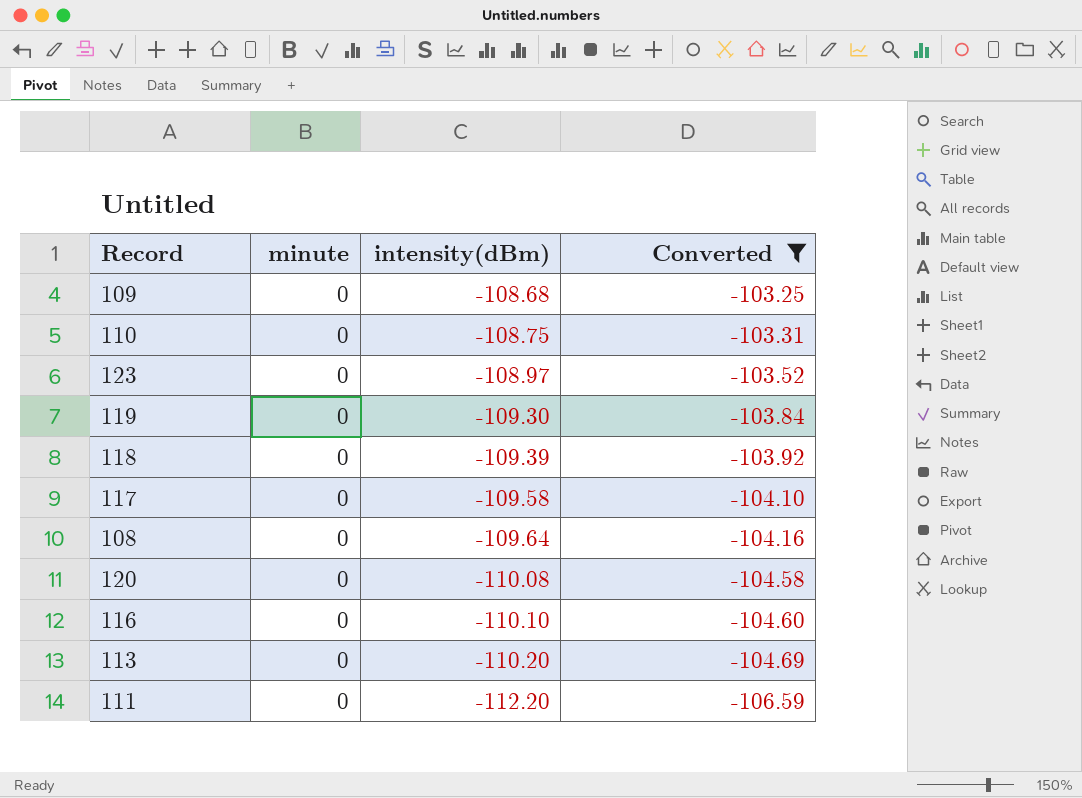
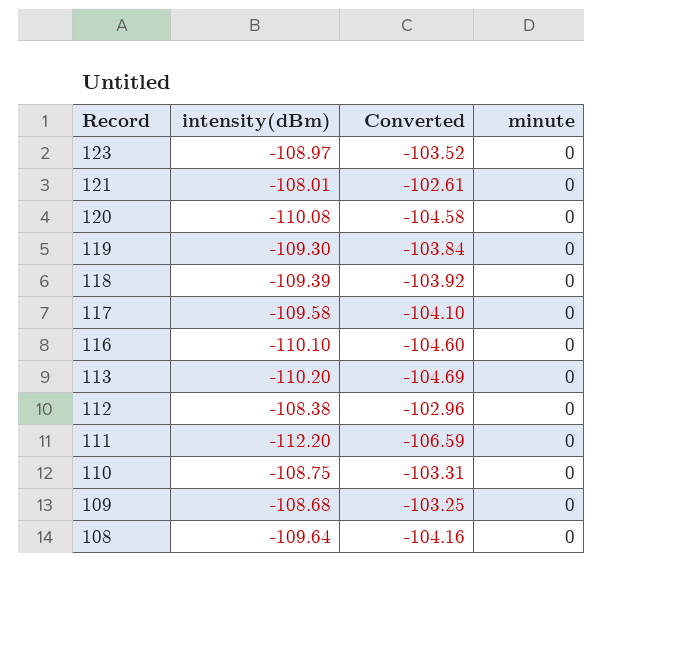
filter: Converted <= -103.25 -> none
row order: intensity(dBm) descending -> Record descending
column minute | position: 2 -> 4

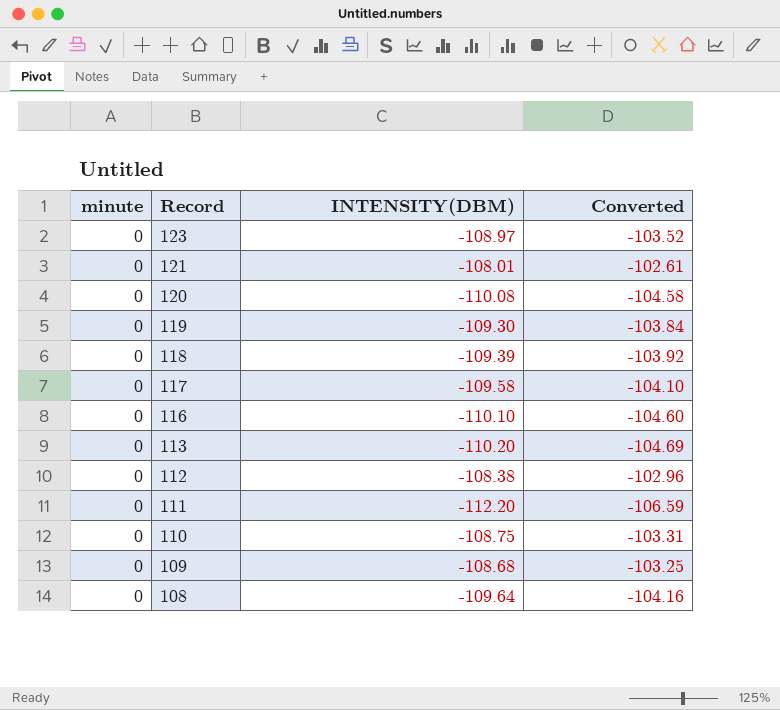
column minute | position: 4 -> 1
column name: intensity(dBm) -> INTENSITY(DBM)

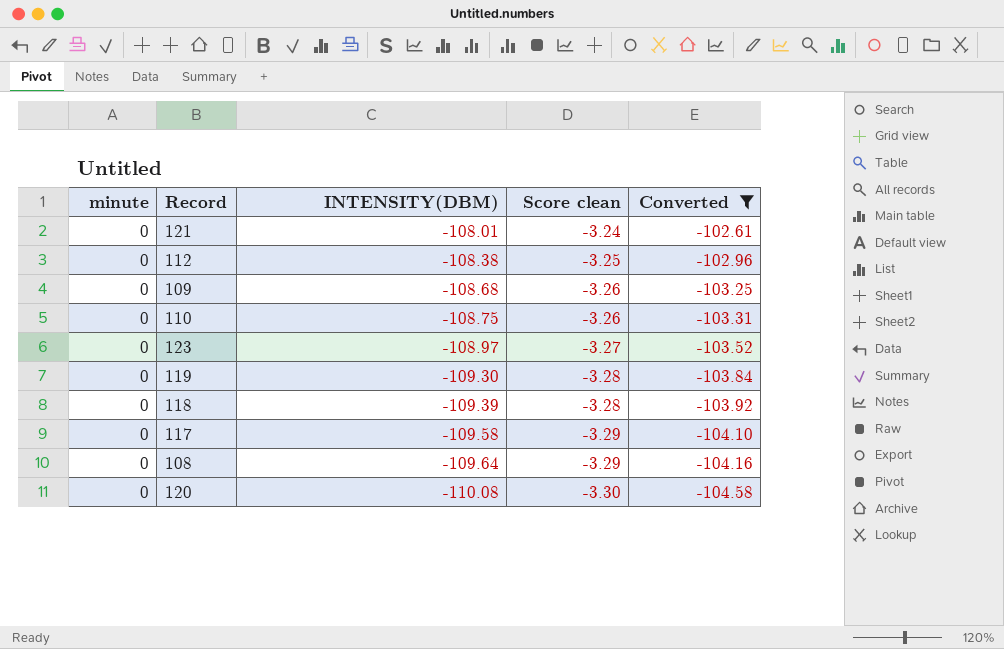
filter: none -> Converted >= -104.58
row order: Record descending -> INTENSITY(DBM) descending
column Score clean | formula: none -> [INTENSITY(DBM)] * 0.03

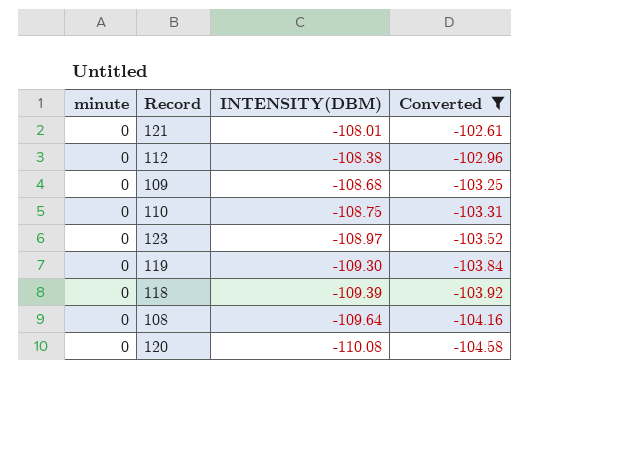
column Score clean | formula: [INTENSITY(DBM)] * 0.03 -> none
row 117: 0 | -109.58 | -3.29 | -104.10 -> none

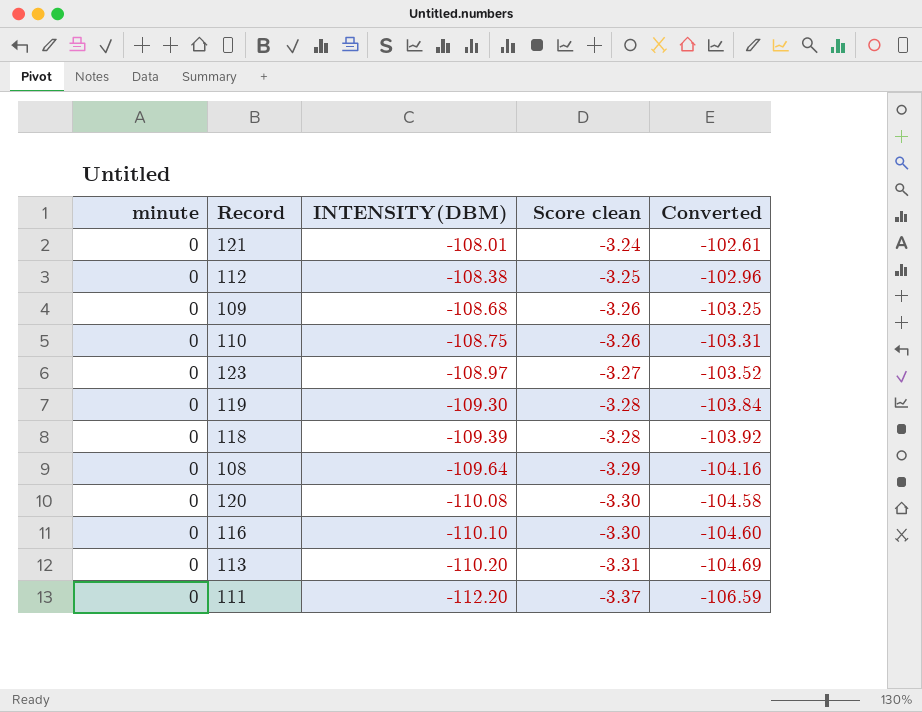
filter: Converted >= -104.58 -> none
column Score clean | formula: none -> [INTENSITY(DBM)] * 0.03

